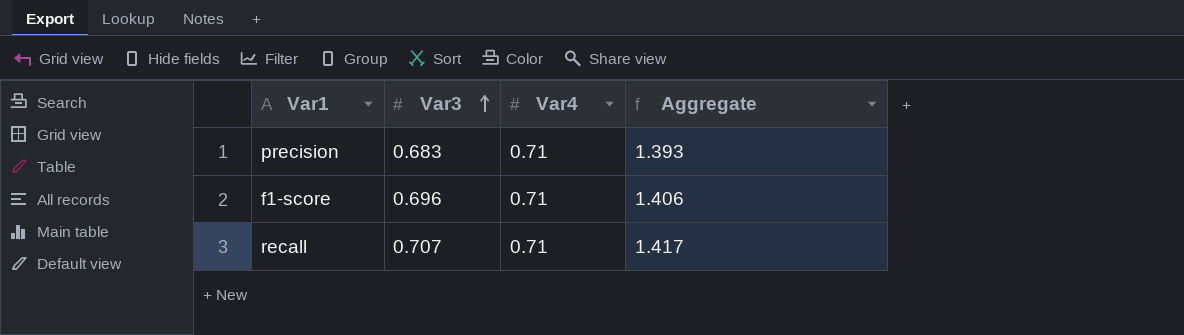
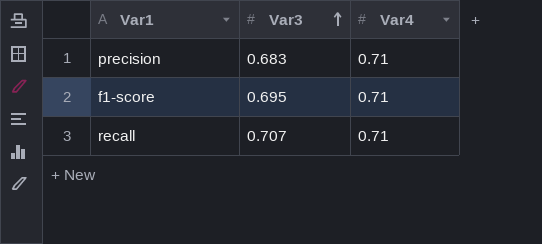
column Aggregate | formula: [Var3] + [Var4] -> none
f1-score | Var3: 0.696 -> 0.695

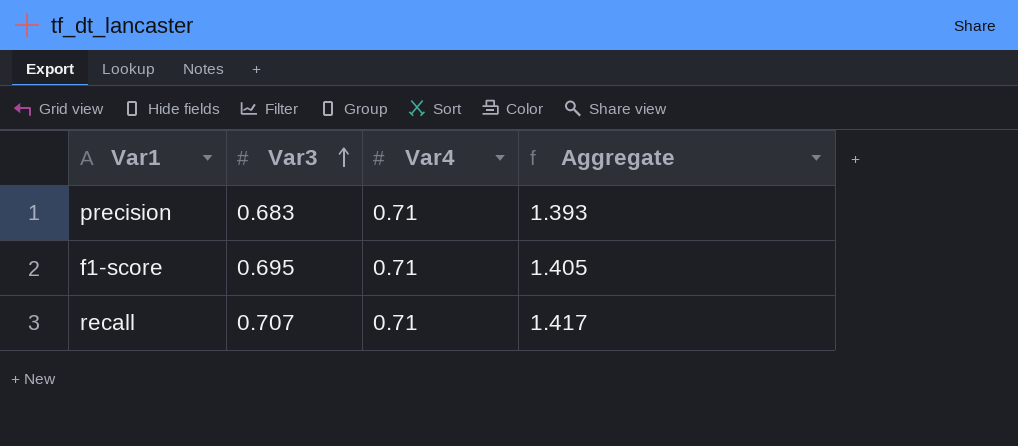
column Aggregate | formula: none -> [Var3] + [Var4]

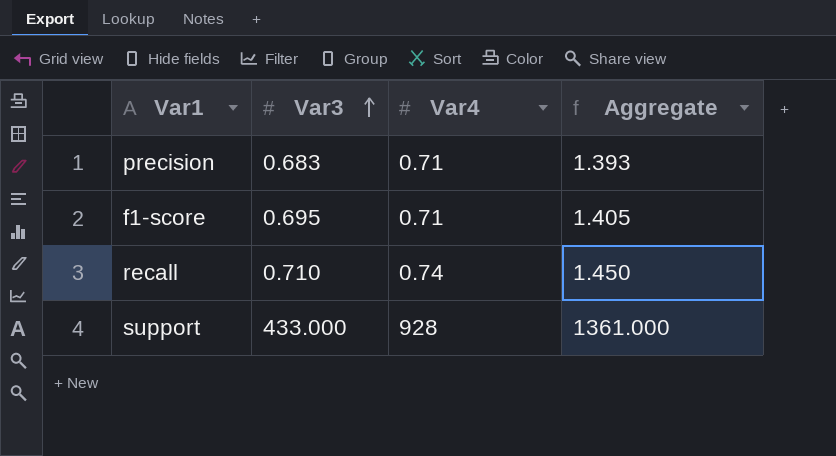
recall | Var3: 0.707 -> 0.710
recall | Var4: 0.71 -> 0.74
recall | Aggregate: 1.417 -> 1.450
row support: none -> 433.000 | 928 | 1361.000

